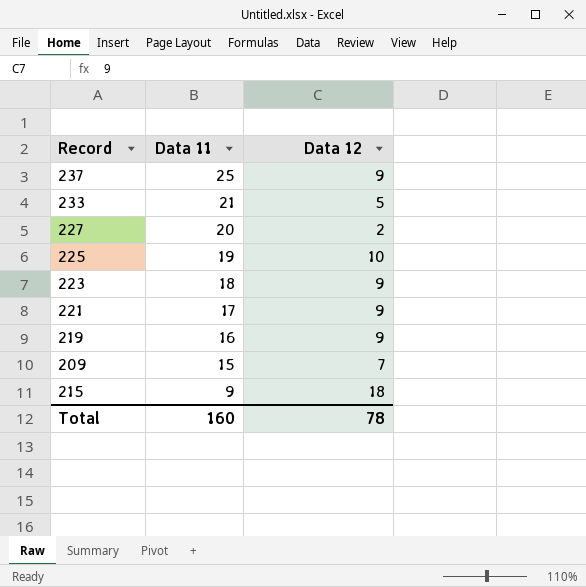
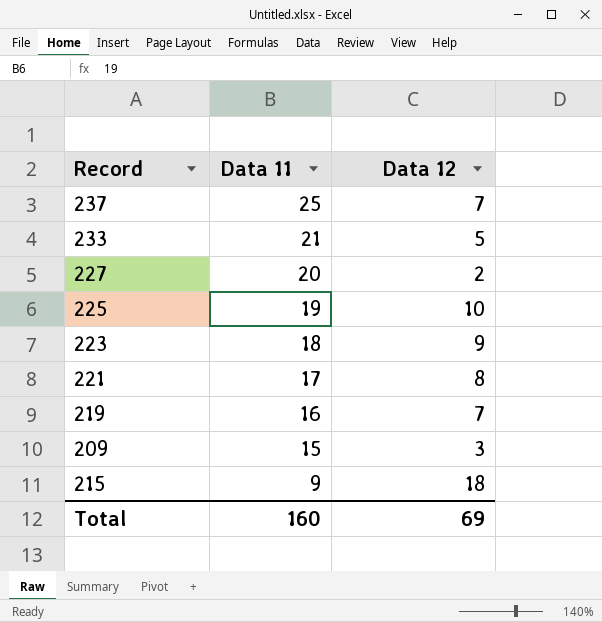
237 | Data 12: 9 -> 7
221 | Data 12: 9 -> 8
219 | Data 12: 9 -> 7
209 | Data 12: 7 -> 3
Total | Data 12: 78 -> 69

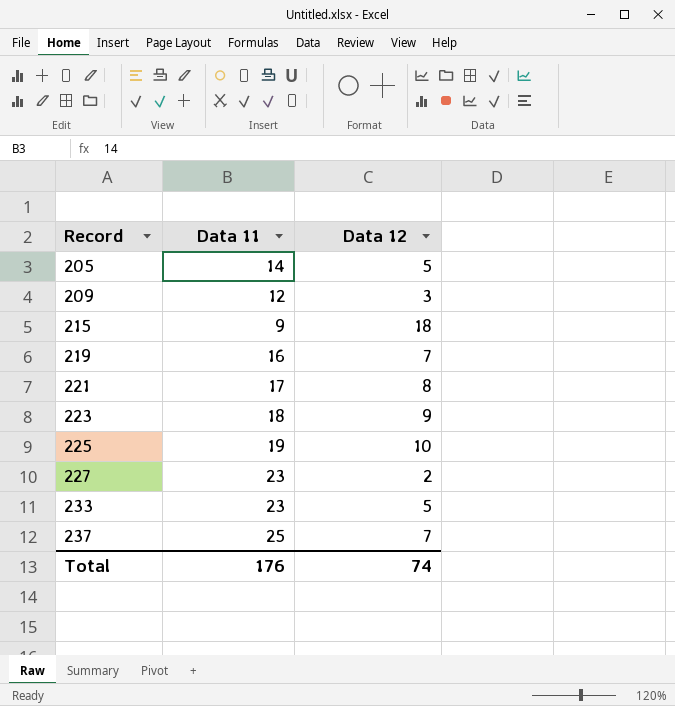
row order: Data 11 descending -> Record ascending
row 205: none -> 14 | 5
209 | Data 11: 15 -> 12
227 | Data 11: 20 -> 23
233 | Data 11: 21 -> 23
Total | Data 11: 160 -> 176
Total | Data 12: 69 -> 74

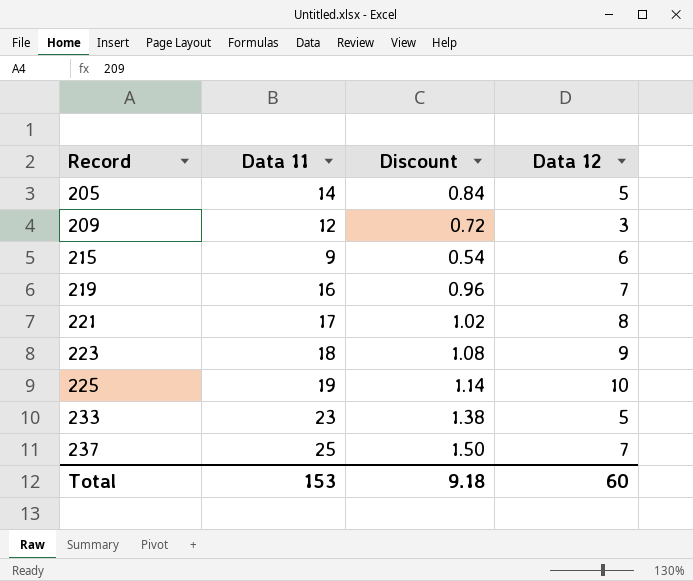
column Discount | formula: none -> [Data 11] * 0.06
row 227: 23 | 2 -> none
215 | Data 12: 18 -> 6
Total | Data 11: 176 -> 153
Total | Data 12: 74 -> 60

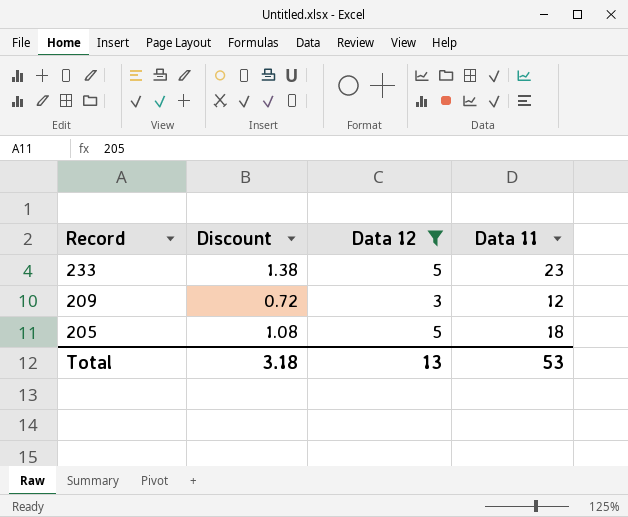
filter: none -> Data 12 <= 5
row order: Record ascending -> Record descending
column Data 11 | position: 2 -> 4
205 | Discount: 0.84 -> 1.08
205 | Data 11: 14 -> 18
Total | Discount: 9.18 -> 3.18
Total | Data 12: 60 -> 13
Total | Data 11: 153 -> 53

